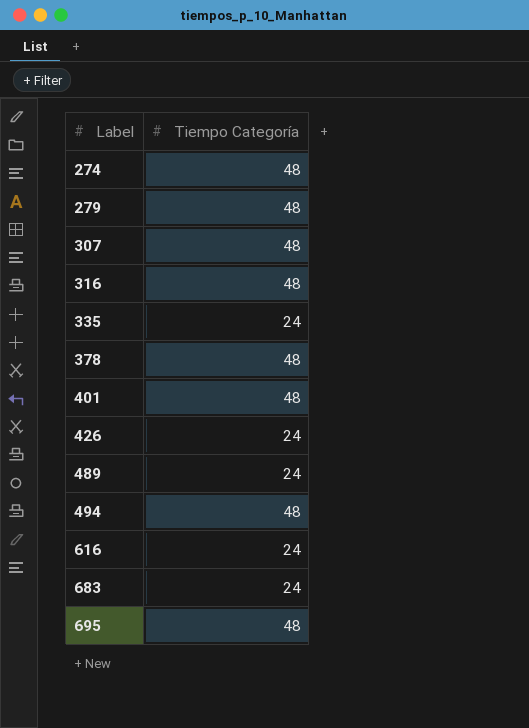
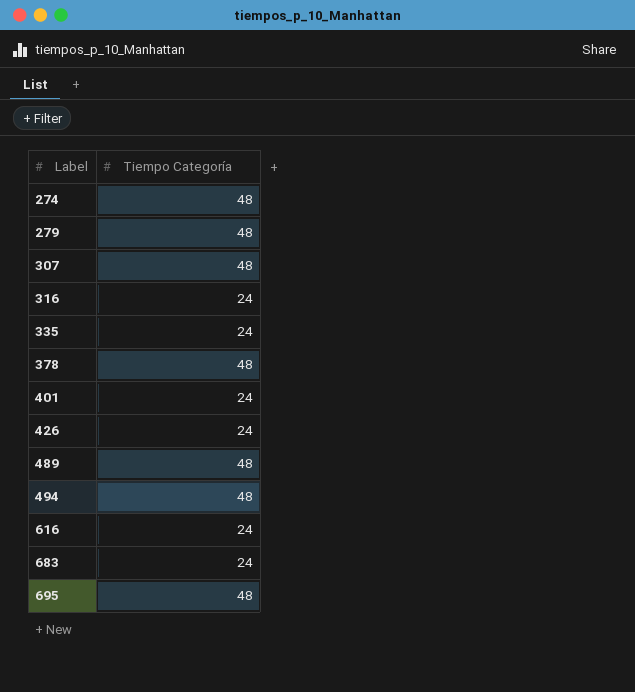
316 | Tiempo Categoría: 48 -> 24
401 | Tiempo Categoría: 48 -> 24
489 | Tiempo Categoría: 24 -> 48

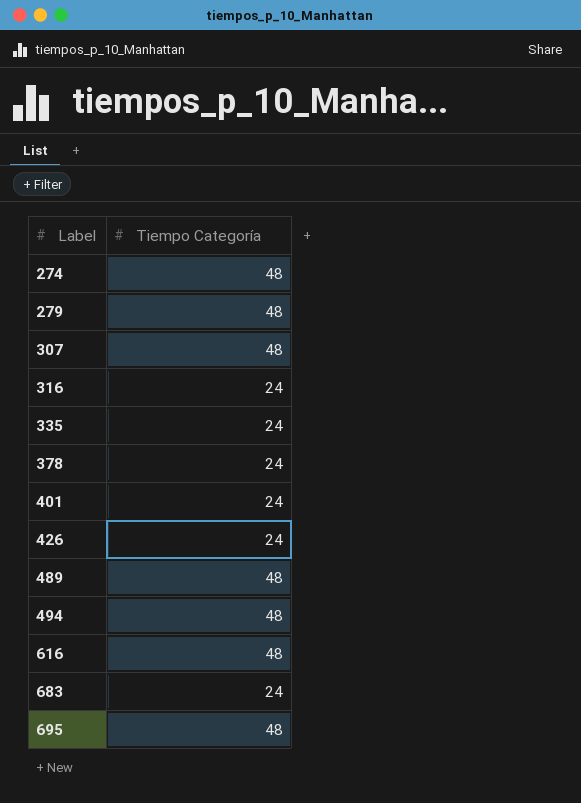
378 | Tiempo Categoría: 48 -> 24
616 | Tiempo Categoría: 24 -> 48

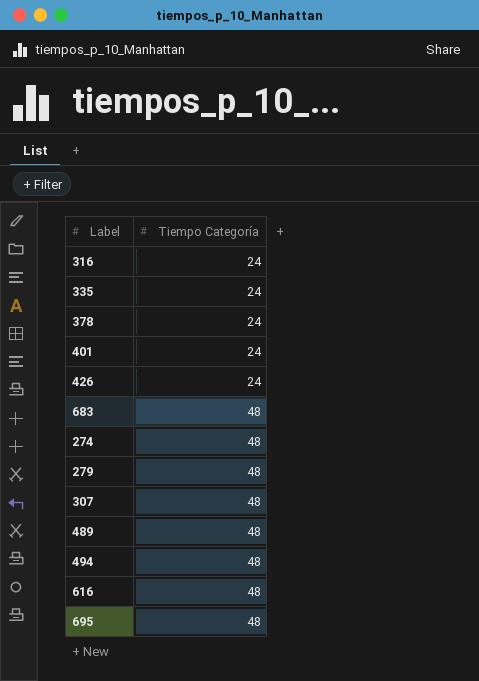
row order: Label ascending -> Tiempo Categoría ascending
683 | Tiempo Categoría: 24 -> 48

